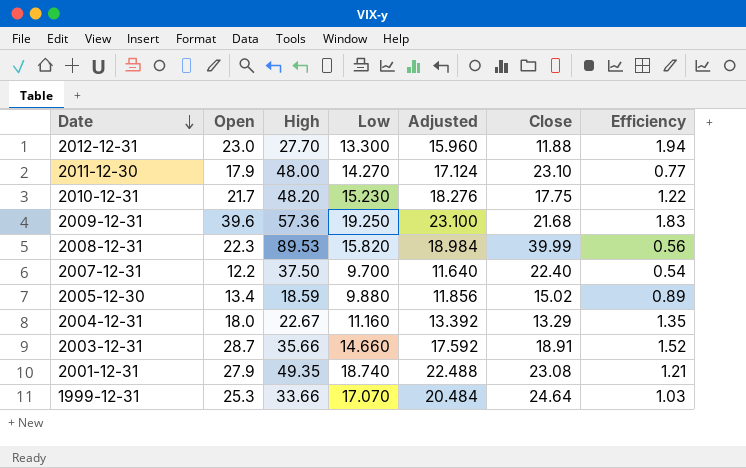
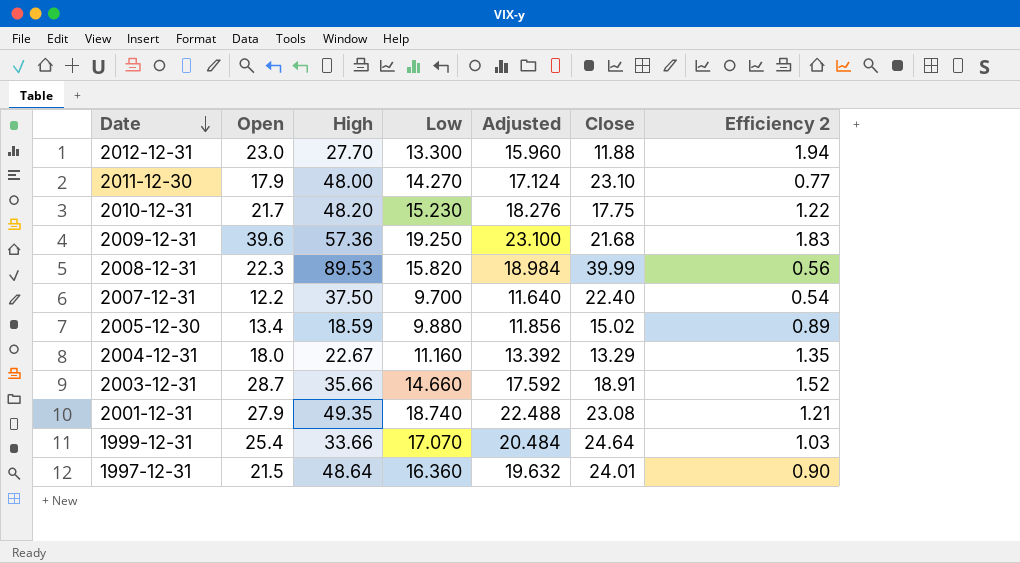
column name: Efficiency -> Efficiency 2
1999-12-31 | Open: 25.3 -> 25.4
row 1997-12-31: none -> 21.5 | 48.64 | 16.360 | 19.632 | 24.01 | 0.90

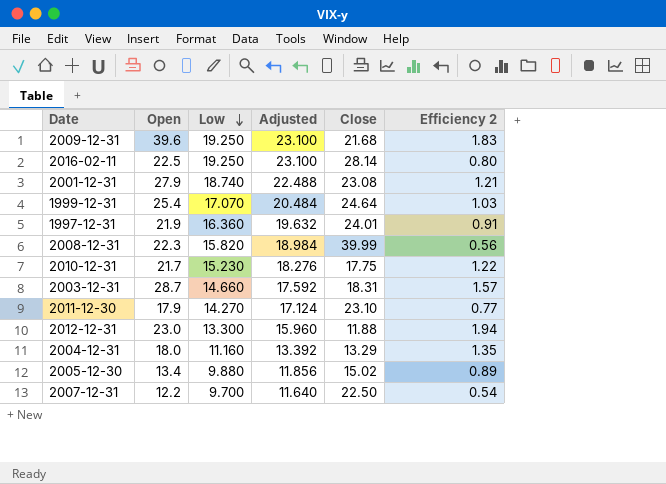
row order: Date descending -> Low descending
column High | position: 3 -> none
row 2016-02-11: none -> 22.5 | 19.250 | 23.100 | 28.14 | 0.80
1997-12-31 | Open: 21.5 -> 21.9
1997-12-31 | Efficiency 2: 0.90 -> 0.91
2003-12-31 | Close: 18.91 -> 18.31
2003-12-31 | Efficiency 2: 1.52 -> 1.57
2007-12-31 | Close: 22.40 -> 22.50

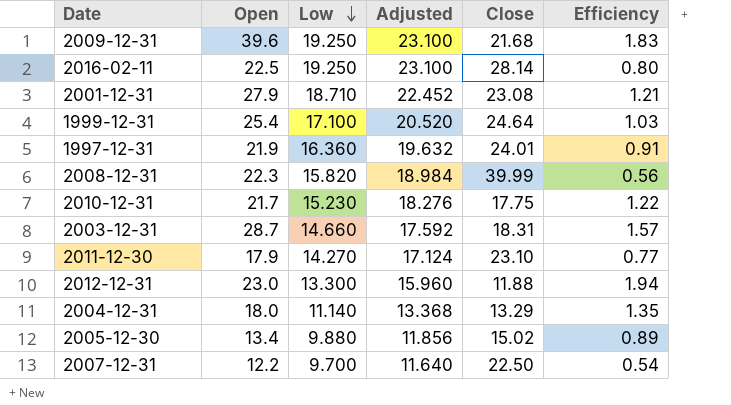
column name: Efficiency 2 -> Efficiency
2001-12-31 | Low: 18.740 -> 18.710
2001-12-31 | Adjusted: 22.488 -> 22.452
1999-12-31 | Low: 17.070 -> 17.100
1999-12-31 | Adjusted: 20.484 -> 20.520
2004-12-31 | Low: 11.160 -> 11.140
2004-12-31 | Adjusted: 13.392 -> 13.368

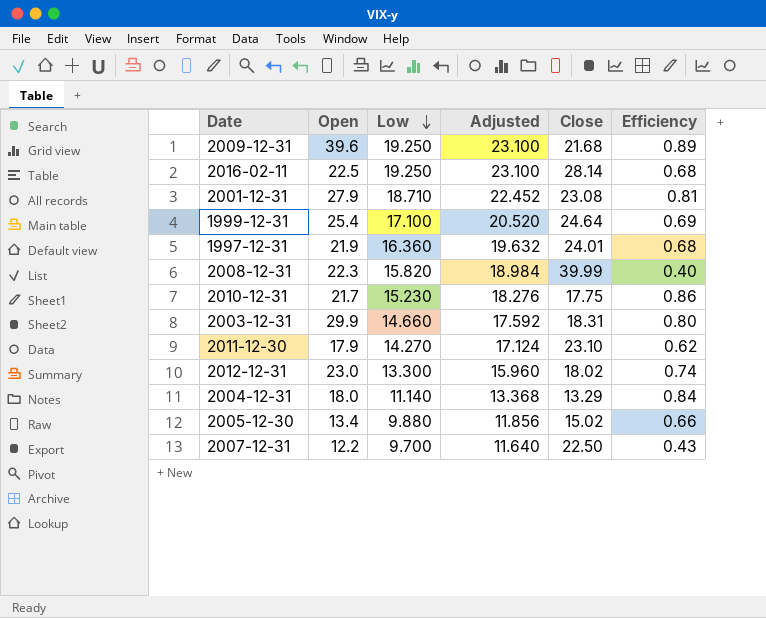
column Efficiency | formula: [Open] / [Close] -> [Low] / [Close]
2003-12-31 | Open: 28.7 -> 29.9
2012-12-31 | Close: 11.88 -> 18.02

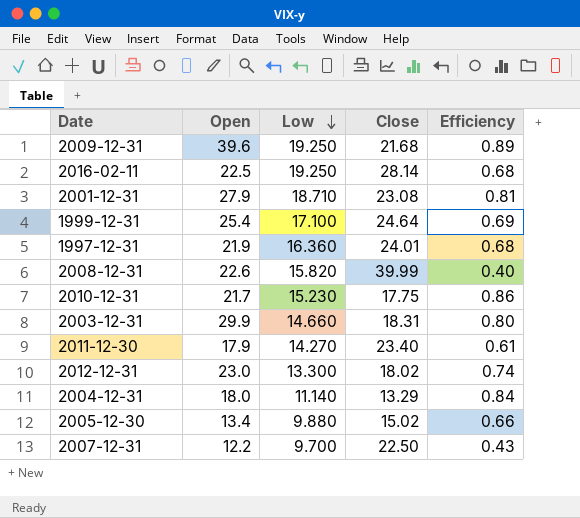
column Adjusted | formula: [Low] * 1.2 -> none
2008-12-31 | Open: 22.3 -> 22.6
2011-12-30 | Close: 23.10 -> 23.40
2011-12-30 | Efficiency: 0.62 -> 0.61

